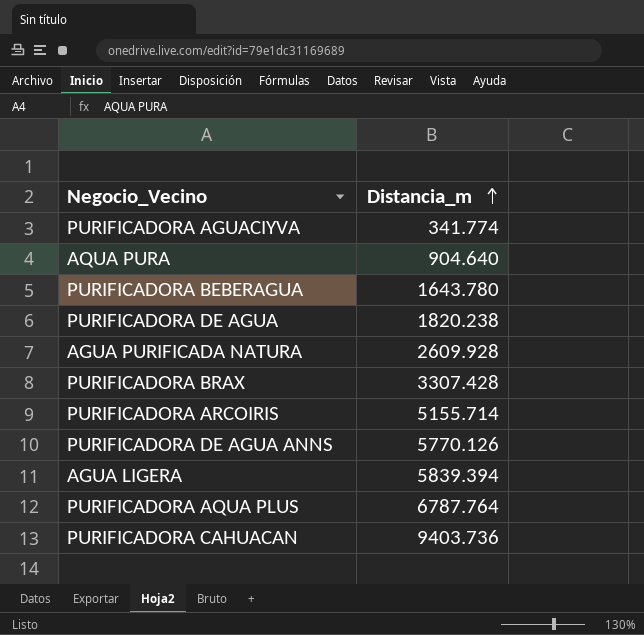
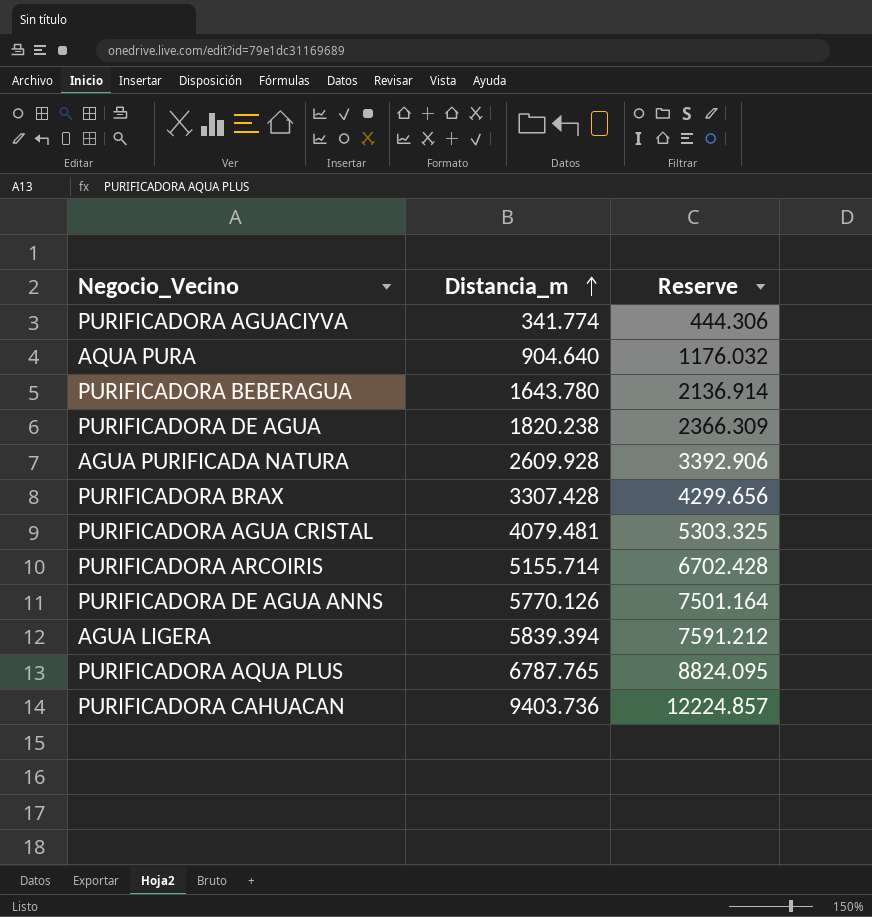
column Reserve | formula: none -> [Distancia_m] * 1.3
row PURIFICADORA AGUA CRISTAL: none -> 4079.481 | 5303.325
PURIFICADORA AQUA PLUS | Distancia_m: 6787.764 -> 6787.765

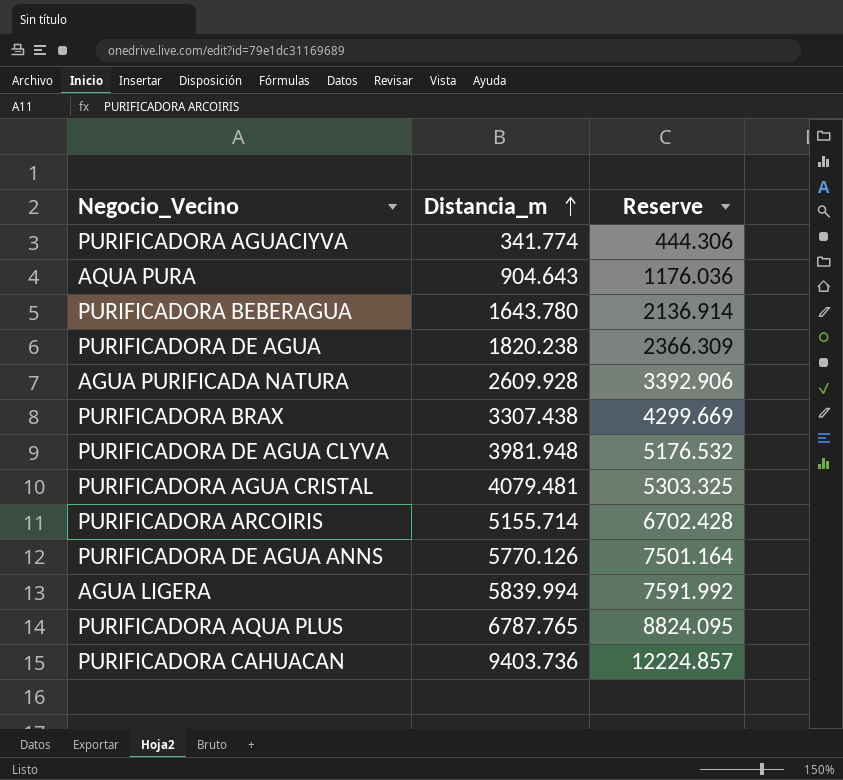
AQUA PURA | Distancia_m: 904.640 -> 904.643
AQUA PURA | Reserve: 1176.032 -> 1176.036
PURIFICADORA BRAX | Distancia_m: 3307.428 -> 3307.438
PURIFICADORA BRAX | Reserve: 4299.656 -> 4299.669
row PURIFICADORA DE AGUA CLYVA: none -> 3981.948 | 5176.532
AGUA LIGERA | Distancia_m: 5839.394 -> 5839.994
AGUA LIGERA | Reserve: 7591.212 -> 7591.992

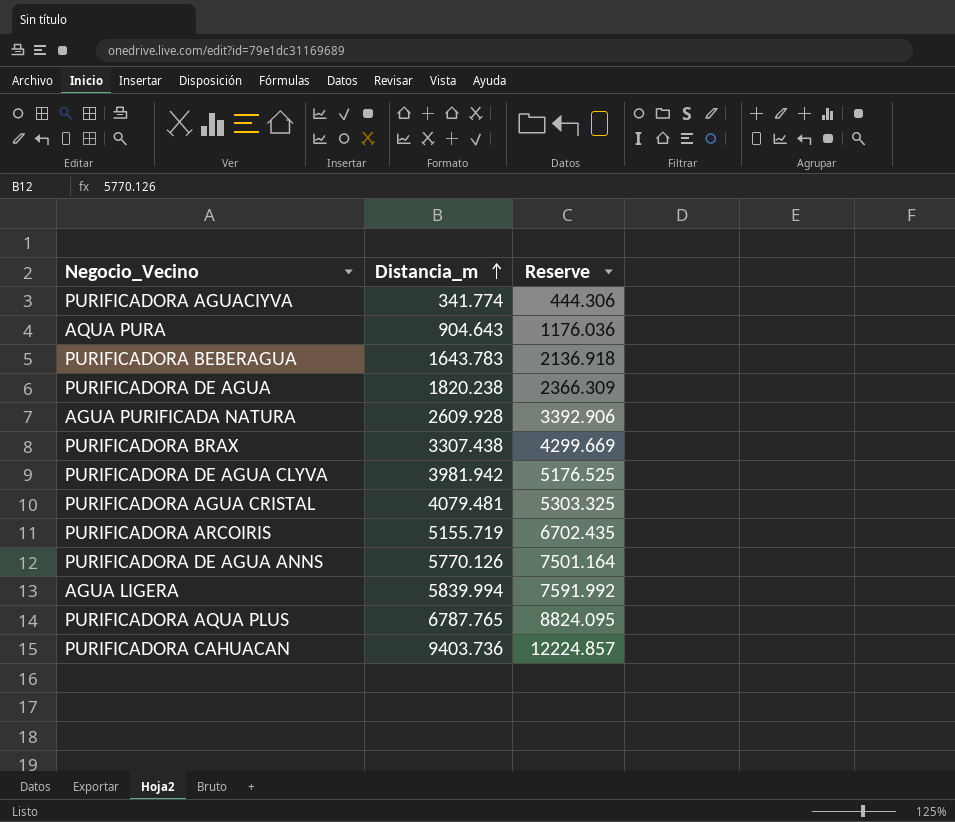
PURIFICADORA BEBERAGUA | Distancia_m: 1643.780 -> 1643.783
PURIFICADORA BEBERAGUA | Reserve: 2136.914 -> 2136.918
PURIFICADORA DE AGUA CLYVA | Distancia_m: 3981.948 -> 3981.942
PURIFICADORA DE AGUA CLYVA | Reserve: 5176.532 -> 5176.525
PURIFICADORA ARCOIRIS | Distancia_m: 5155.714 -> 5155.719
PURIFICADORA ARCOIRIS | Reserve: 6702.428 -> 6702.435

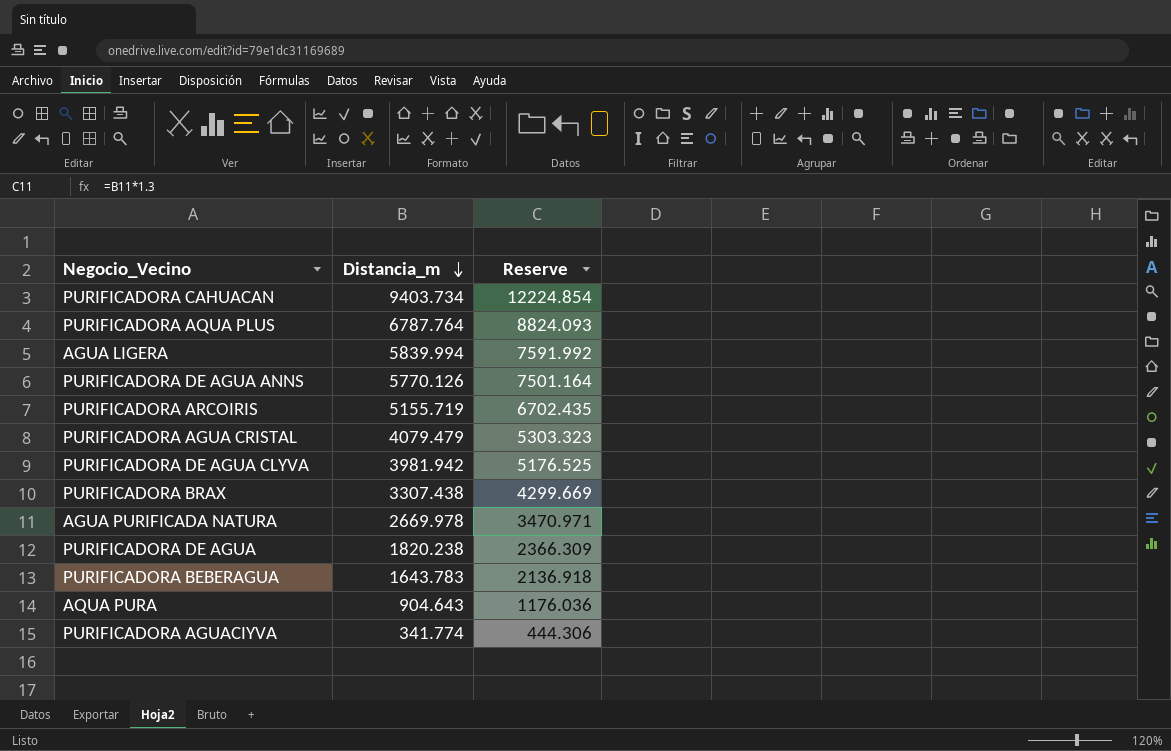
row order: Distancia_m ascending -> Distancia_m descending
PURIFICADORA CAHUACAN | Distancia_m: 9403.736 -> 9403.734
PURIFICADORA CAHUACAN | Reserve: 12224.857 -> 12224.854
PURIFICADORA AQUA PLUS | Distancia_m: 6787.765 -> 6787.764
PURIFICADORA AQUA PLUS | Reserve: 8824.095 -> 8824.093
PURIFICADORA AGUA CRISTAL | Distancia_m: 4079.481 -> 4079.479
PURIFICADORA AGUA CRISTAL | Reserve: 5303.325 -> 5303.323
AGUA PURIFICADA NATURA | Distancia_m: 2609.928 -> 2669.978
AGUA PURIFICADA NATURA | Reserve: 3392.906 -> 3470.971

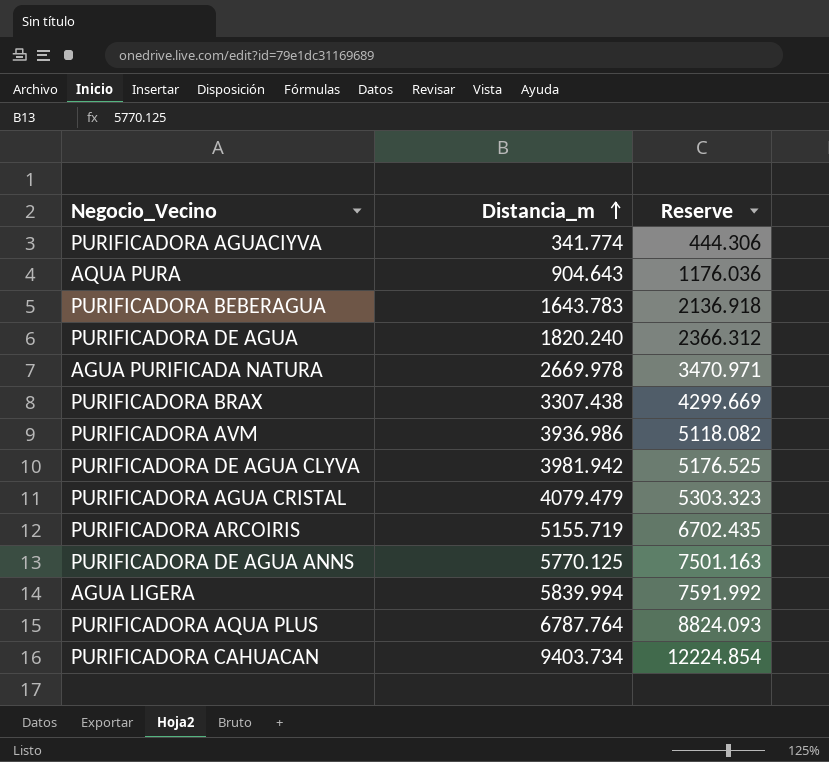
row order: Distancia_m descending -> Distancia_m ascending
PURIFICADORA DE AGUA | Distancia_m: 1820.238 -> 1820.240
PURIFICADORA DE AGUA | Reserve: 2366.309 -> 2366.312
row PURIFICADORA AVM: none -> 3936.986 | 5118.082
PURIFICADORA DE AGUA ANNS | Distancia_m: 5770.126 -> 5770.125
PURIFICADORA DE AGUA ANNS | Reserve: 7501.164 -> 7501.163

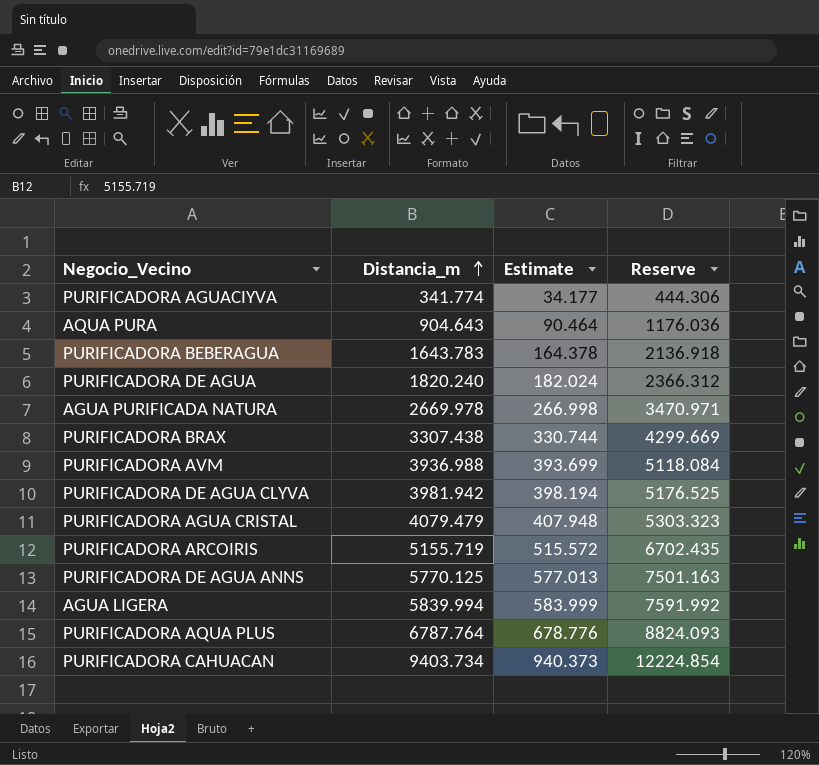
column Estimate | formula: none -> [Distancia_m] * 0.1
PURIFICADORA AVM | Distancia_m: 3936.986 -> 3936.988
PURIFICADORA AVM | Reserve: 5118.082 -> 5118.084

